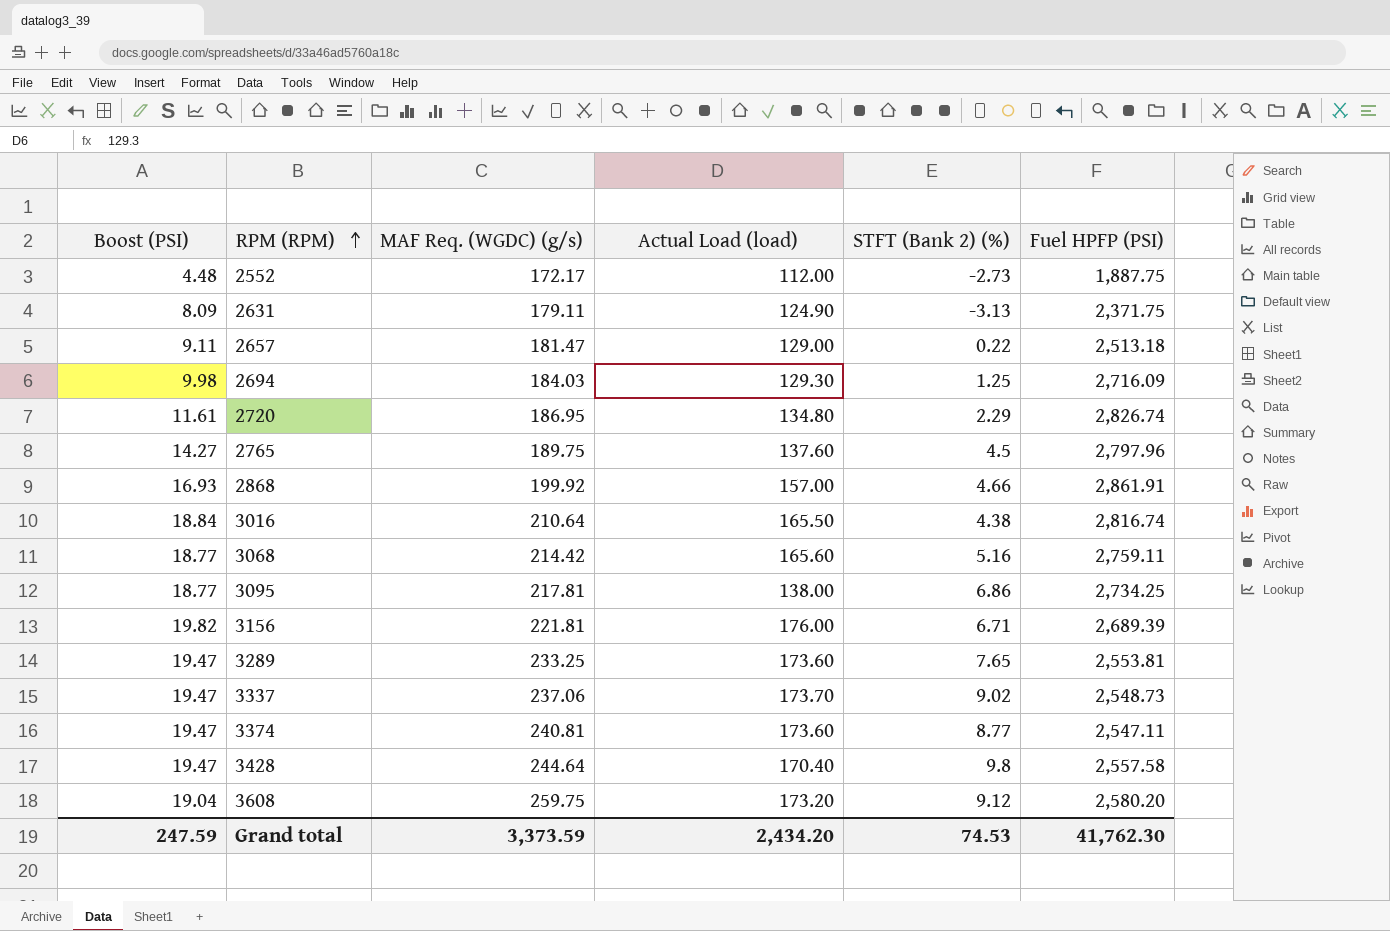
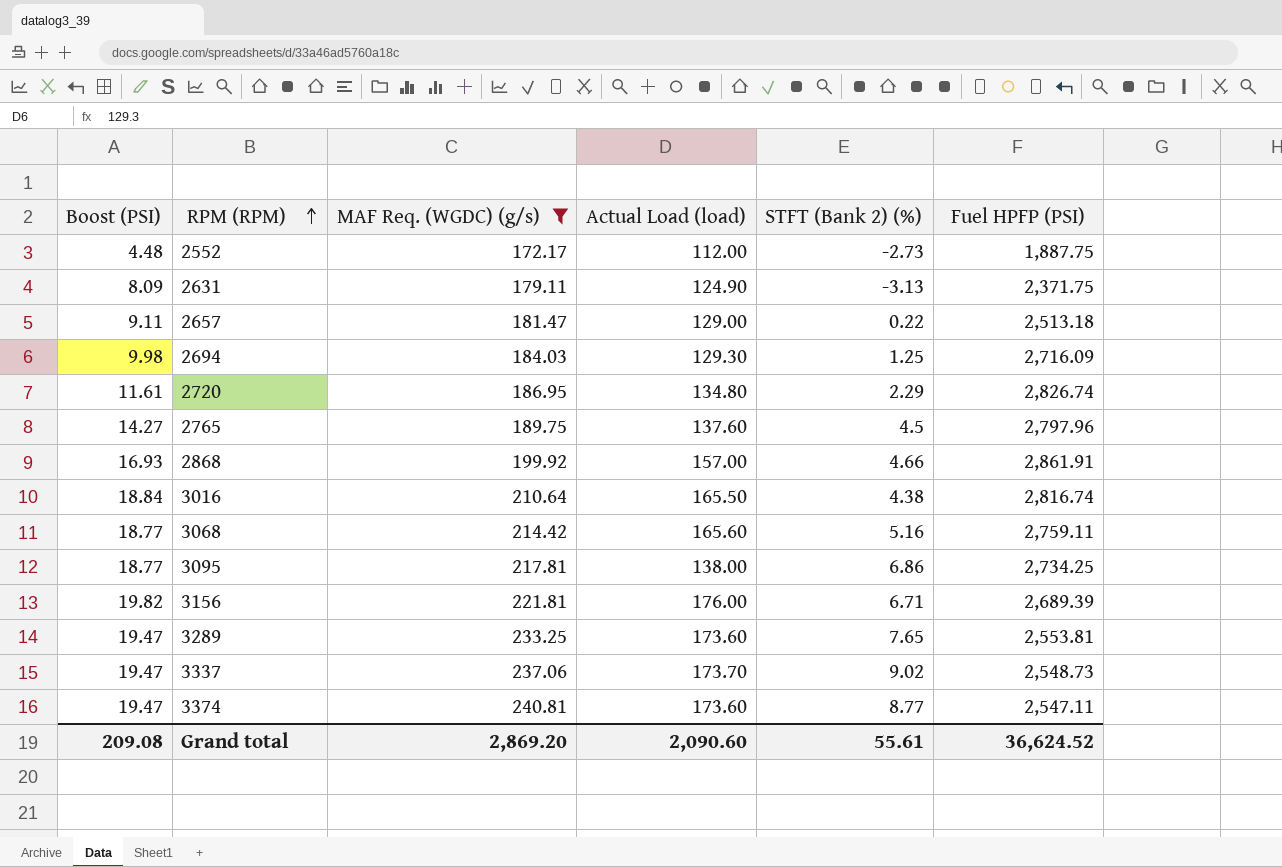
filter: none -> MAF Req. (WGDC) (g/s) <= 240.81
Grand total | Boost (PSI): 247.59 -> 209.08
Grand total | MAF Req. (WGDC) (g/s): 3,373.59 -> 2,869.20
Grand total | Actual Load (load): 2,434.20 -> 2,090.60
Grand total | STFT (Bank 2) (%): 74.53 -> 55.61
Grand total | Fuel HPFP (PSI): 41,762.30 -> 36,624.52

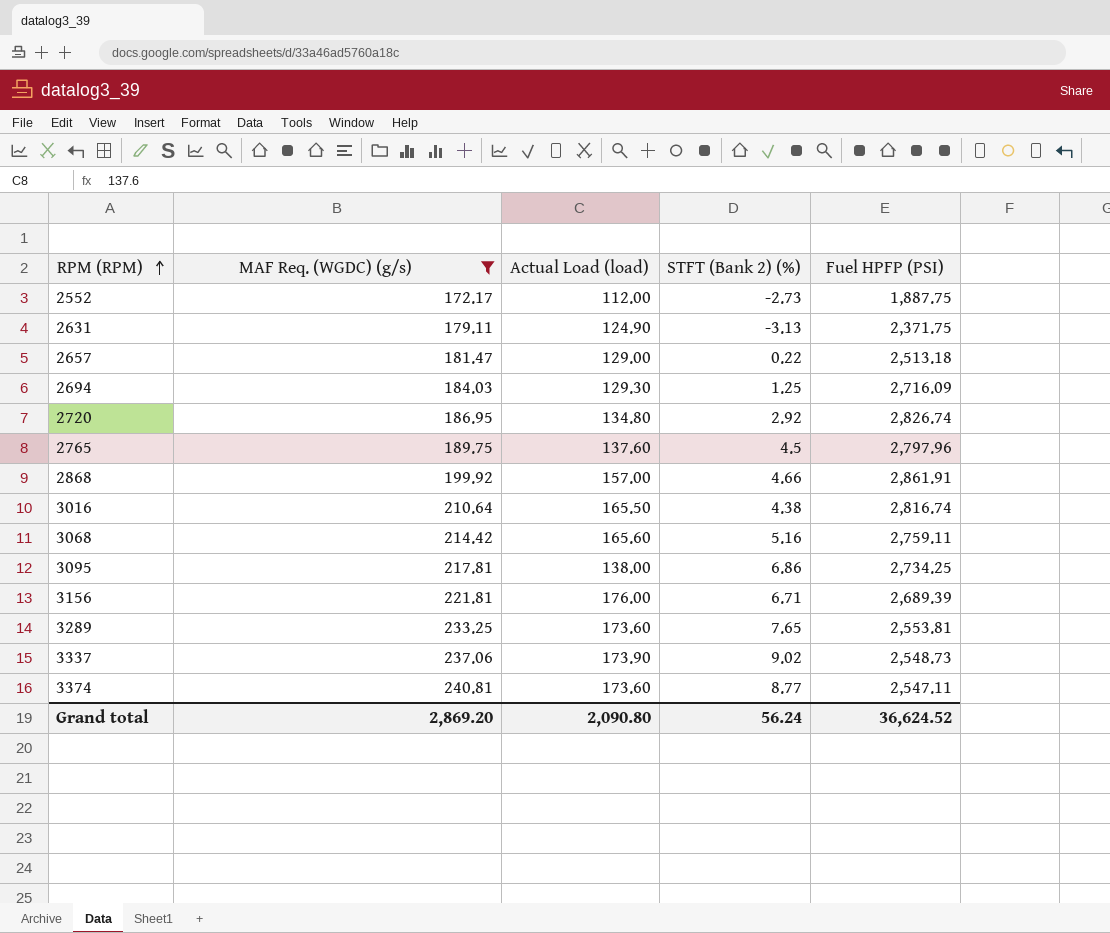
column Boost (PSI) | position: 1 -> none
2720 | STFT (Bank 2) (%): 2.29 -> 2.92
3337 | Actual Load (load): 173.70 -> 173.90
Grand total | Actual Load (load): 2,090.60 -> 2,090.80
Grand total | STFT (Bank 2) (%): 55.61 -> 56.24

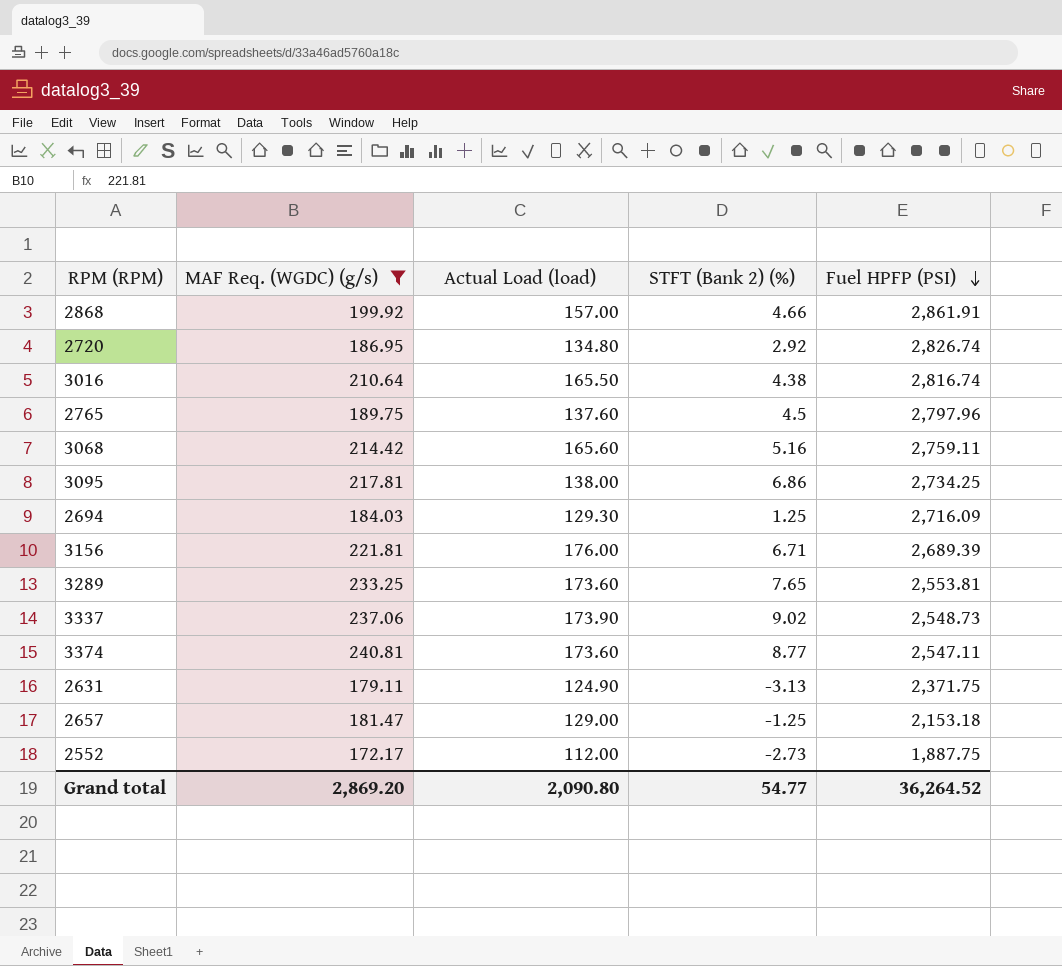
row order: RPM (RPM) ascending -> Fuel HPFP (PSI) descending
2657 | STFT (Bank 2) (%): 0.22 -> -1.25
2657 | Fuel HPFP (PSI): 2,513.18 -> 2,153.18
Grand total | STFT (Bank 2) (%): 56.24 -> 54.77
Grand total | Fuel HPFP (PSI): 36,624.52 -> 36,264.52

